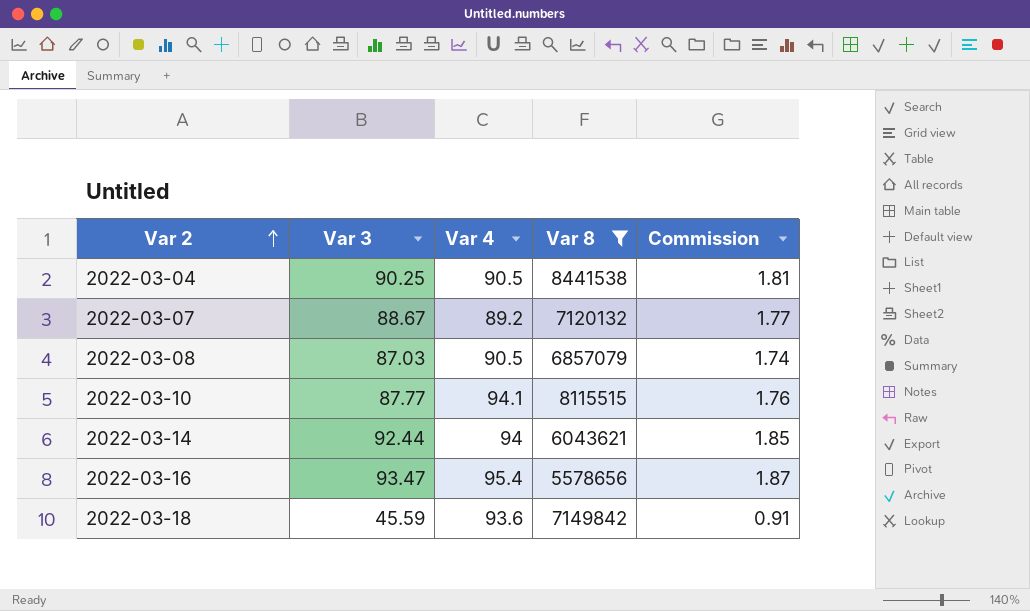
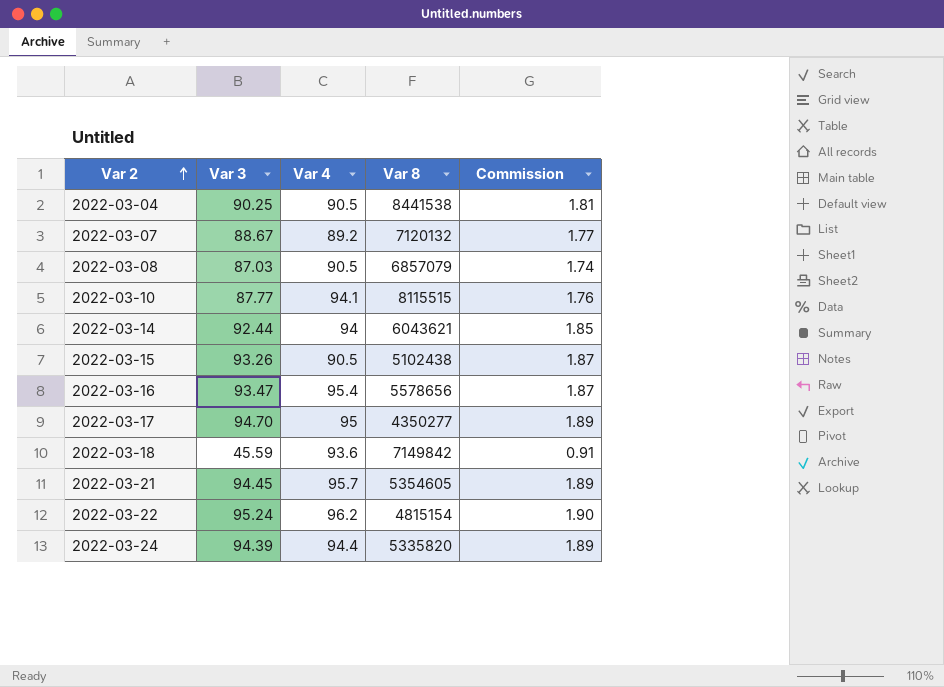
filter: Var 8 >= 5578656 -> none

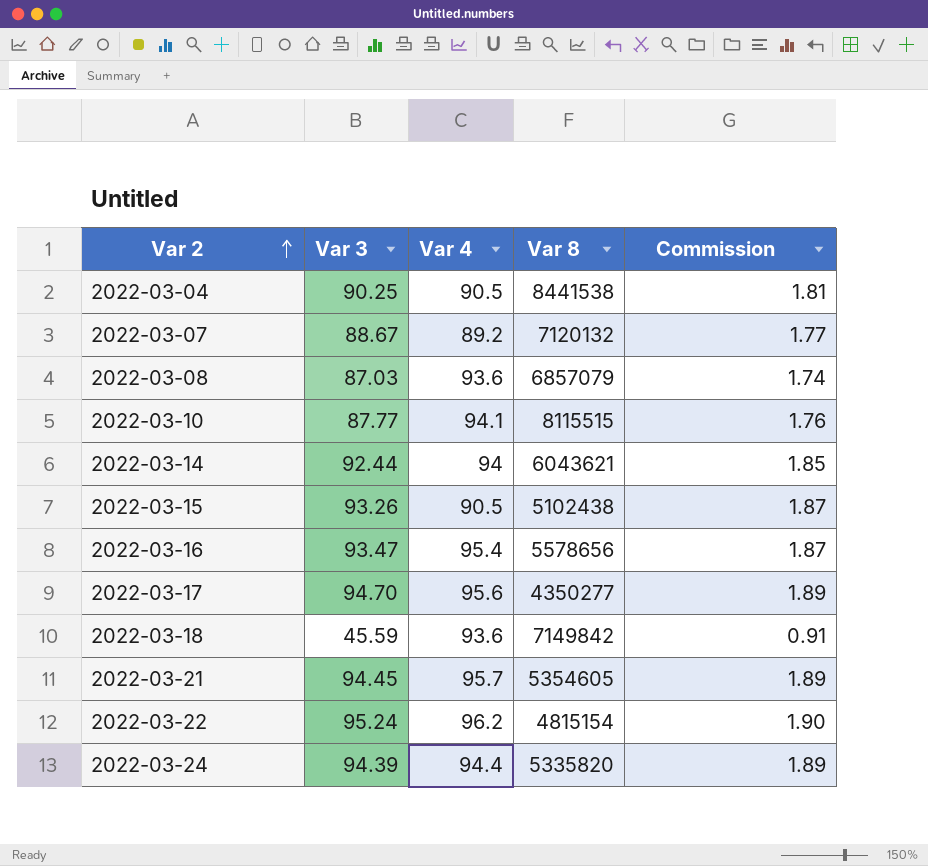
2022-03-08 | Var 4: 90.5 -> 93.6
2022-03-17 | Var 4: 95 -> 95.6

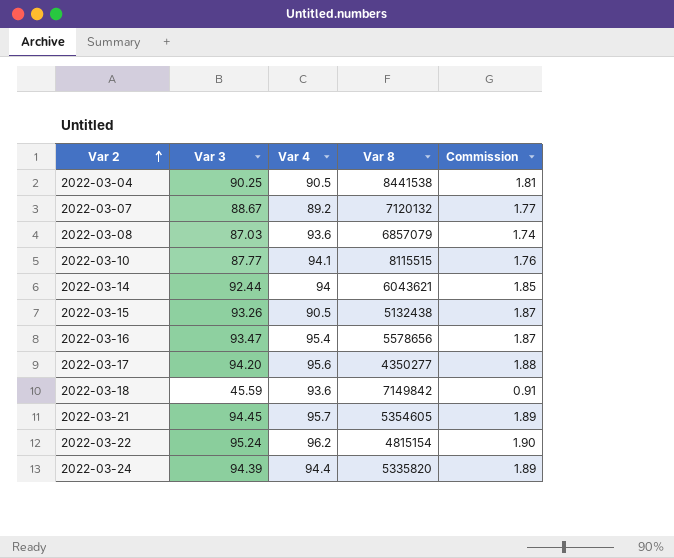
2022-03-15 | Var 8: 5102438 -> 5132438
2022-03-17 | Var 3: 94.70 -> 94.20
2022-03-17 | Commission: 1.89 -> 1.88

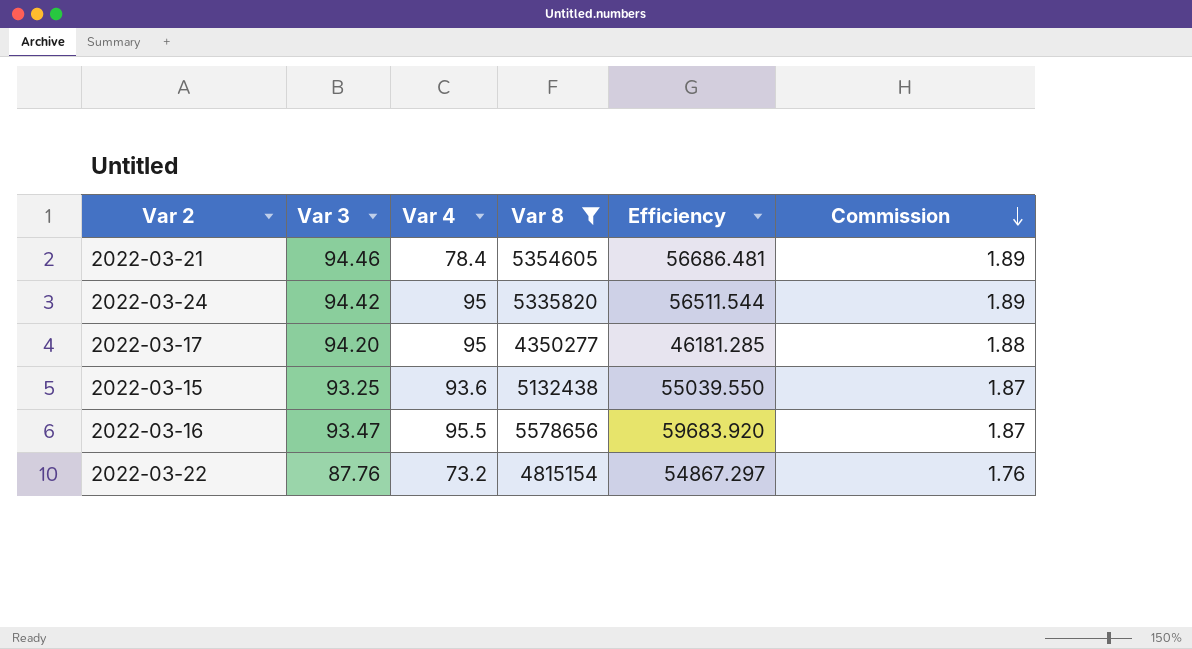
filter: none -> Var 8 <= 5578656
row order: Var 2 ascending -> Commission descending
column Efficiency | formula: none -> [Var 8] / [Var 3]
2022-03-21 | Var 3: 94.45 -> 94.46
2022-03-21 | Var 4: 95.7 -> 78.4
2022-03-24 | Var 3: 94.39 -> 94.42
2022-03-24 | Var 4: 94.4 -> 95
2022-03-17 | Var 4: 95.6 -> 95
2022-03-15 | Var 3: 93.26 -> 93.25
2022-03-15 | Var 4: 90.5 -> 93.6
2022-03-16 | Var 4: 95.4 -> 95.5
2022-03-22 | Var 3: 95.24 -> 87.76
2022-03-22 | Var 4: 96.2 -> 73.2
2022-03-22 | Commission: 1.90 -> 1.76

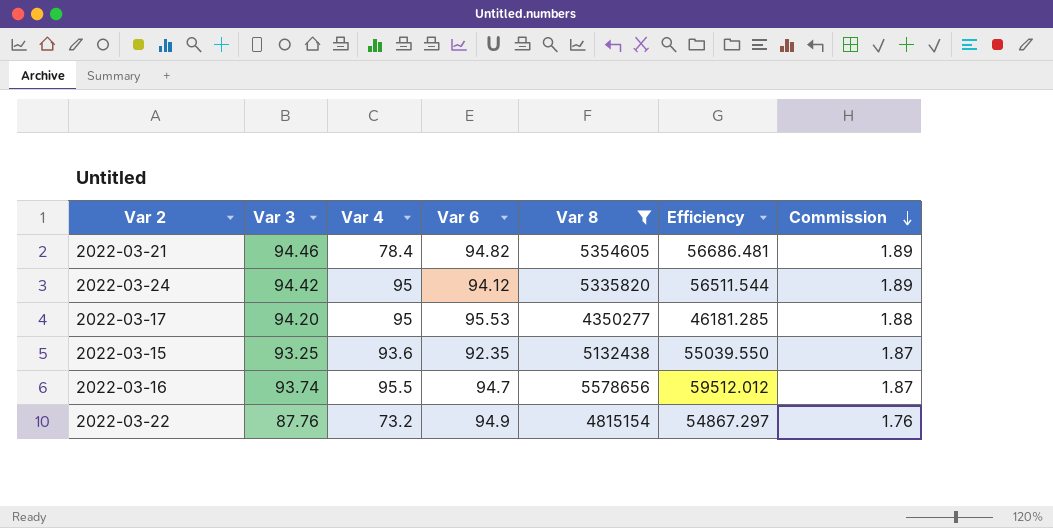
column Var 6 | position: none -> 4
2022-03-16 | Var 3: 93.47 -> 93.74
2022-03-16 | Efficiency: 59683.920 -> 59512.012

